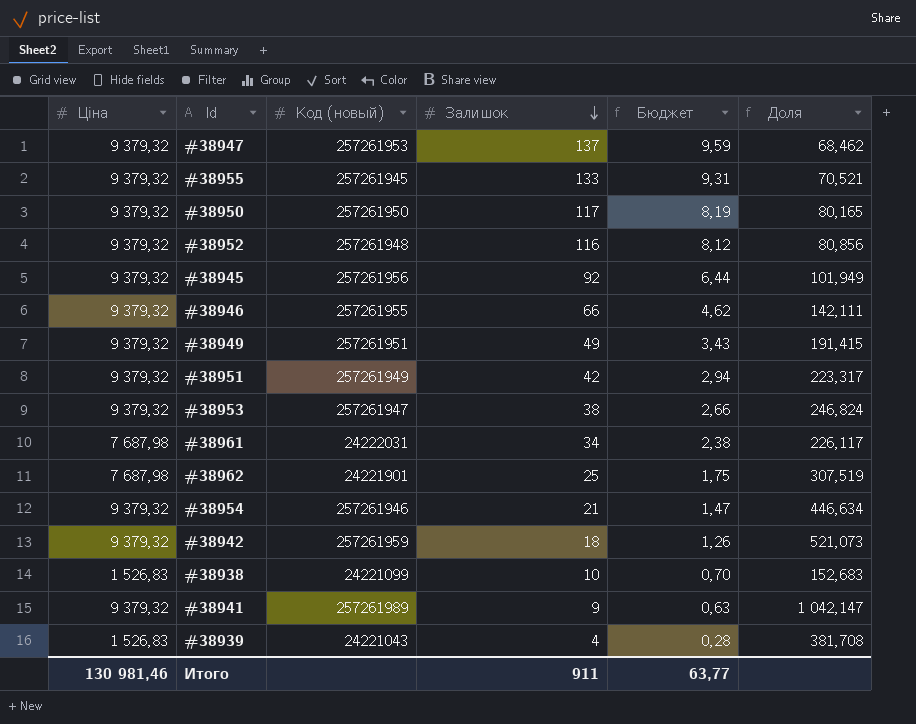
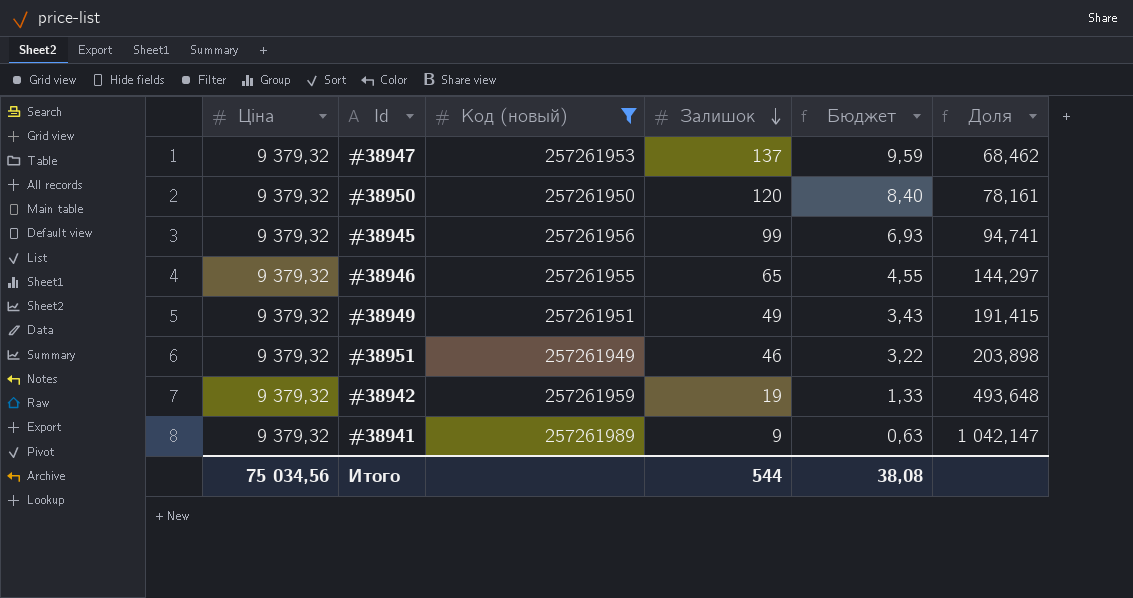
filter: none -> Код (новый) >= 257261949
#38950 | Залишок: 117 -> 120
#38950 | Бюджет: 8,19 -> 8,40
#38950 | Доля: 80,165 -> 78,161
#38945 | Залишок: 92 -> 99
#38945 | Бюджет: 6,44 -> 6,93
#38945 | Доля: 101,949 -> 94,741
#38946 | Залишок: 66 -> 65
#38946 | Бюджет: 4,62 -> 4,55
#38946 | Доля: 142,111 -> 144,297
#38951 | Залишок: 42 -> 46
#38951 | Бюджет: 2,94 -> 3,22
#38951 | Доля: 223,317 -> 203,898
#38942 | Залишок: 18 -> 19
#38942 | Бюджет: 1,26 -> 1,33
#38942 | Доля: 521,073 -> 493,648
Итого | Ціна: 130 981,46 -> 75 034,56
Итого | Залишок: 911 -> 544
Итого | Бюджет: 63,77 -> 38,08

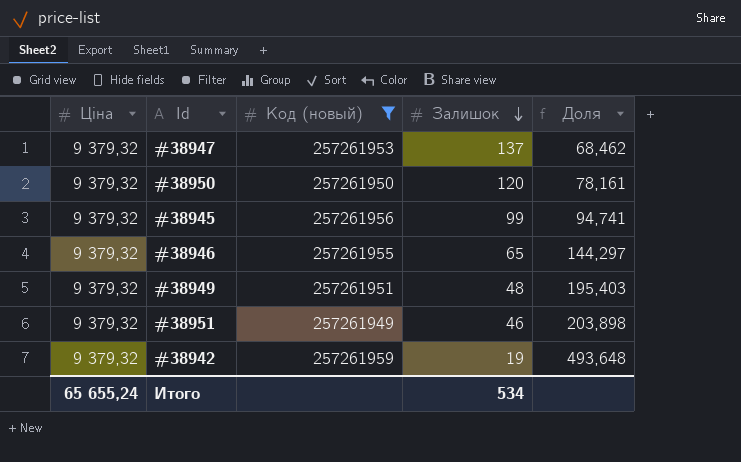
column Бюджет | formula: [Залишок] * 0,07 -> none
row #38941: 9 379,32 | 257261989 | 9 | 0,63 | 1 042,147 -> none
#38949 | Залишок: 49 -> 48
#38949 | Доля: 191,415 -> 195,403
Итого | Ціна: 75 034,56 -> 65 655,24
Итого | Залишок: 544 -> 534

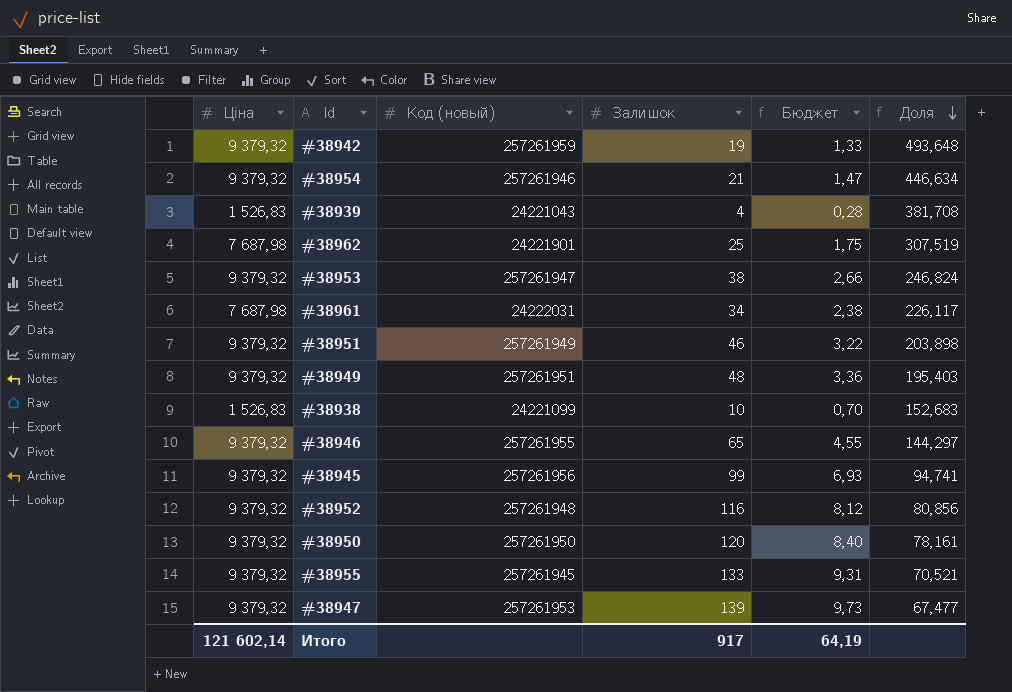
filter: Код (новый) >= 257261949 -> none
row order: Залишок descending -> Доля descending
column Бюджет | formula: none -> [Залишок] * 0,07
#38947 | Залишок: 137 -> 139
#38947 | Доля: 68,462 -> 67,477
Итого | Ціна: 65 655,24 -> 121 602,14
Итого | Залишок: 534 -> 917

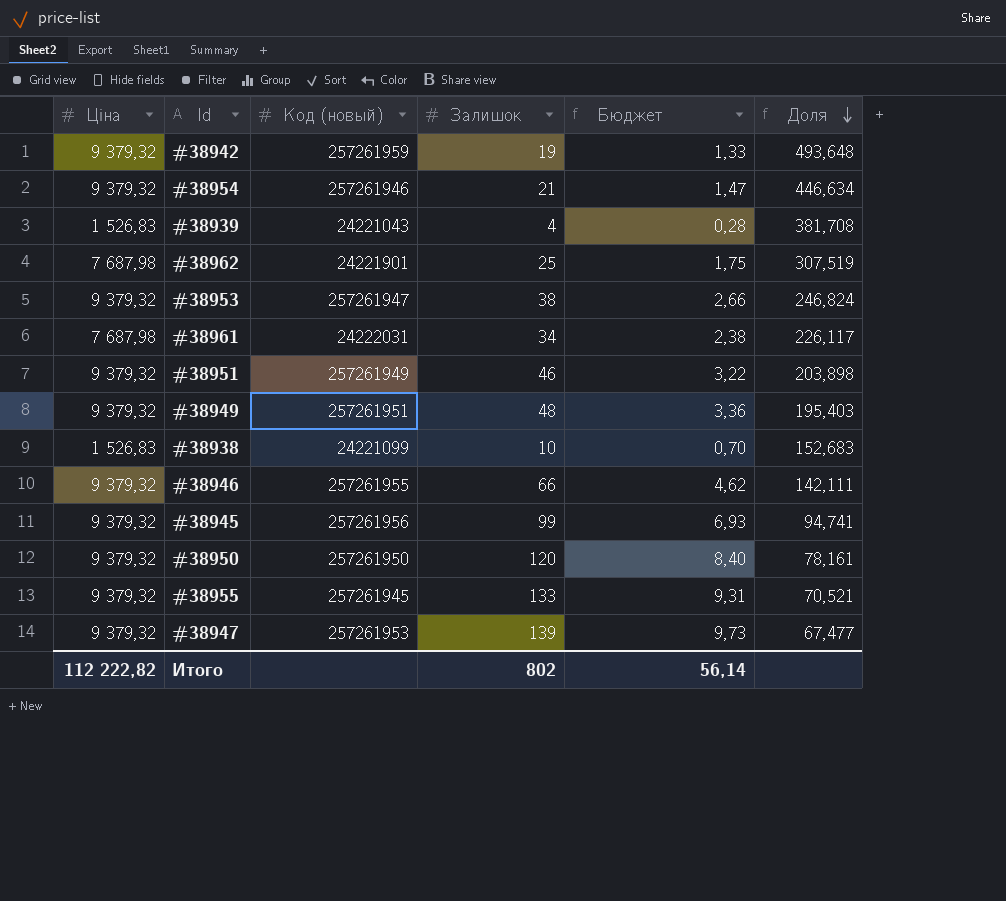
row #38952: 9 379,32 | 257261948 | 116 | 8,12 | 80,856 -> none
#38946 | Залишок: 65 -> 66
#38946 | Бюджет: 4,55 -> 4,62
#38946 | Доля: 144,297 -> 142,111
Итого | Ціна: 121 602,14 -> 112 222,82
Итого | Залишок: 917 -> 802
Итого | Бюджет: 64,19 -> 56,14

